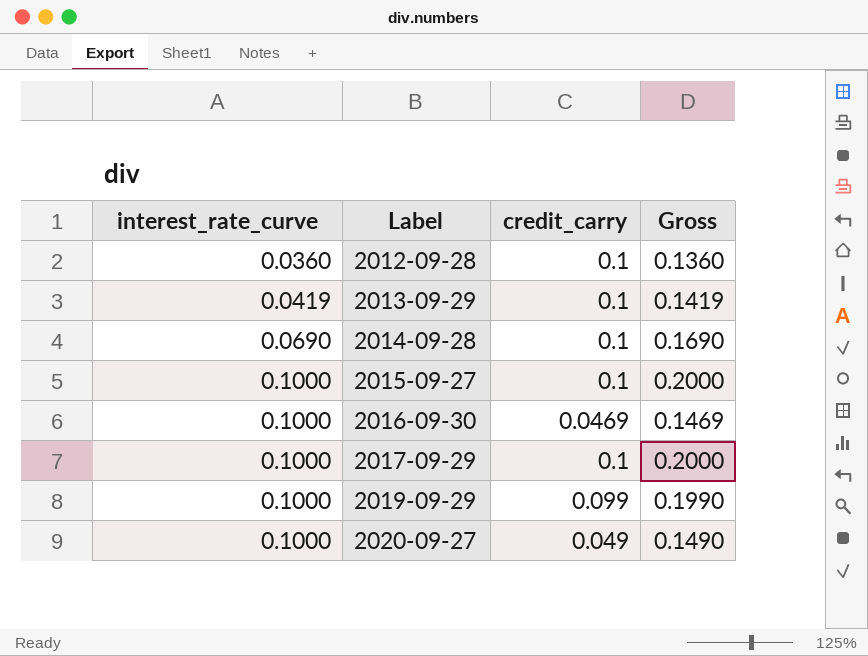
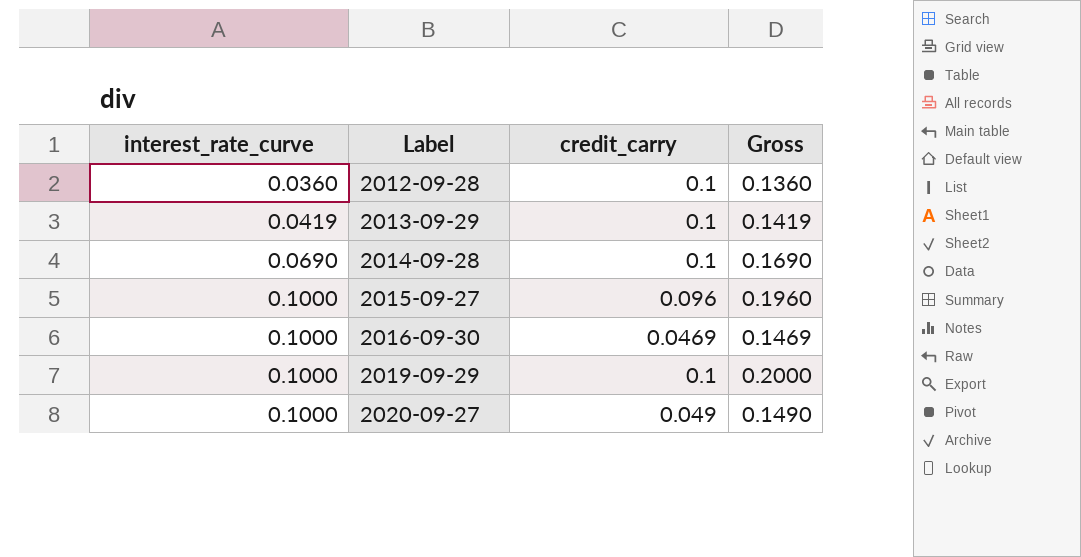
row 2017-09-29: 0.1000 | 0.1 | 0.2000 -> none
2015-09-27 | credit_carry: 0.1 -> 0.096
2015-09-27 | Gross: 0.2000 -> 0.1960
2019-09-29 | credit_carry: 0.099 -> 0.1
2019-09-29 | Gross: 0.1990 -> 0.2000

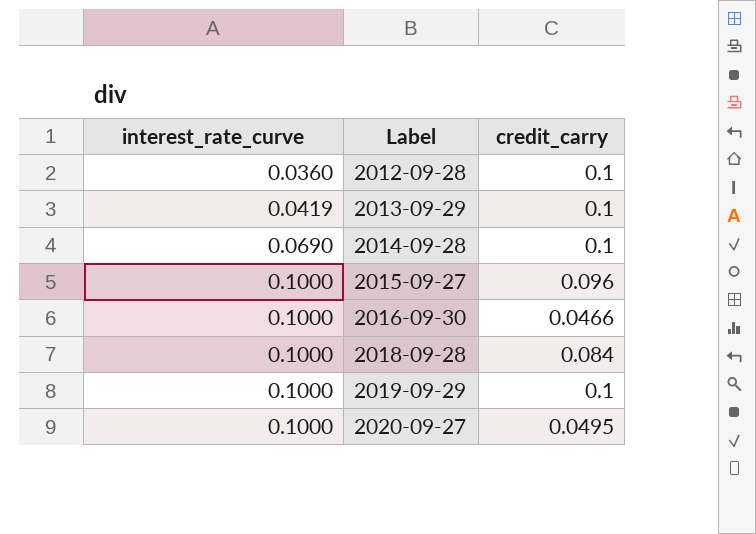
column Gross | formula: [interest_rate_curve] + [credit_carry] -> none
2016-09-30 | credit_carry: 0.0469 -> 0.0466
row 2018-09-28: none -> 0.1000 | 0.084
2020-09-27 | credit_carry: 0.049 -> 0.0495

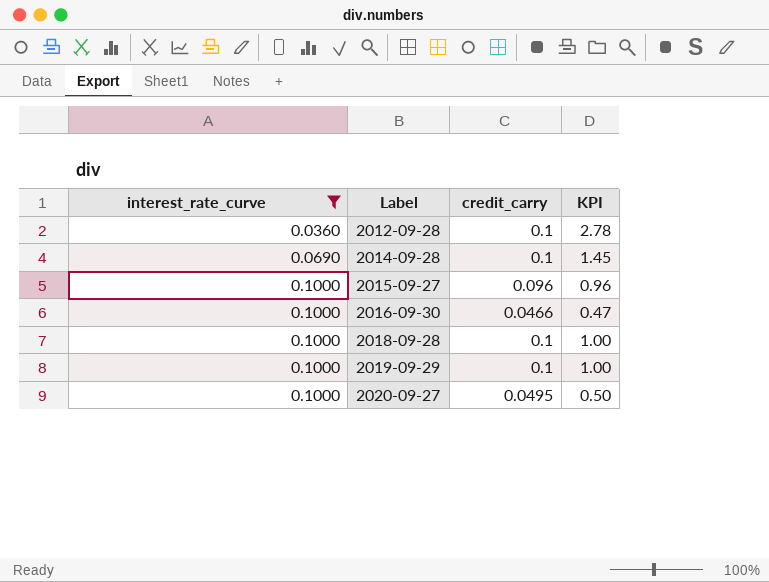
filter: none -> interest_rate_curve != 0.0419
column KPI | formula: none -> [credit_carry] / [interest_rate_curve]
2018-09-28 | credit_carry: 0.084 -> 0.1

